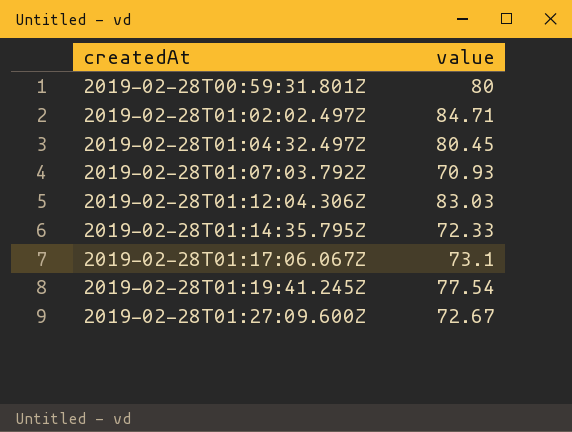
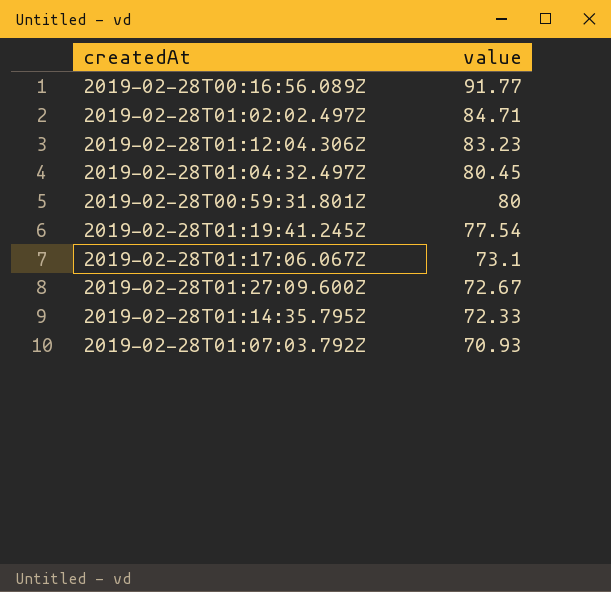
row order: createdAt ascending -> value descending
row 2019-02-28T00:16:56.089Z: none -> 91.77
2019-02-28T01:12:04.306Z | value: 83.03 -> 83.23

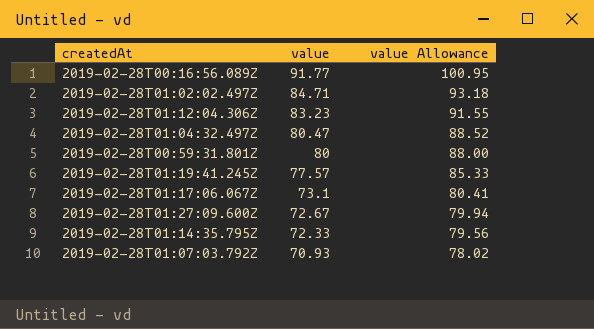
column value Allowance | formula: none -> [value] * 1.1
2019-02-28T01:04:32.497Z | value: 80.45 -> 80.47
2019-02-28T01:19:41.245Z | value: 77.54 -> 77.57

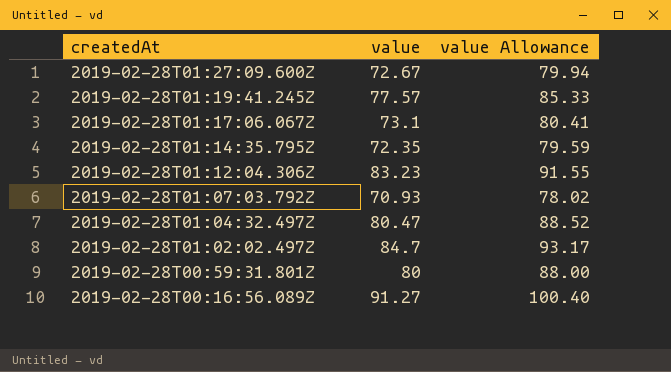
row order: value descending -> createdAt descending
2019-02-28T01:14:35.795Z | value: 72.33 -> 72.35
2019-02-28T01:14:35.795Z | value Allowance: 79.56 -> 79.59
2019-02-28T01:02:02.497Z | value: 84.71 -> 84.7
2019-02-28T01:02:02.497Z | value Allowance: 93.18 -> 93.17
2019-02-28T00:16:56.089Z | value: 91.77 -> 91.27
2019-02-28T00:16:56.089Z | value Allowance: 100.95 -> 100.40

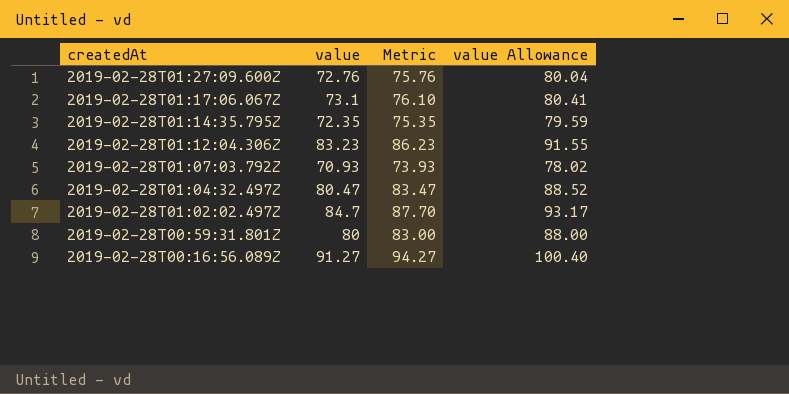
column Metric | formula: none -> [value] + 3
row 2019-02-28T01:19:41.245Z: 77.57 | 85.33 -> none
2019-02-28T01:27:09.600Z | value: 72.67 -> 72.76
2019-02-28T01:27:09.600Z | value Allowance: 79.94 -> 80.04

